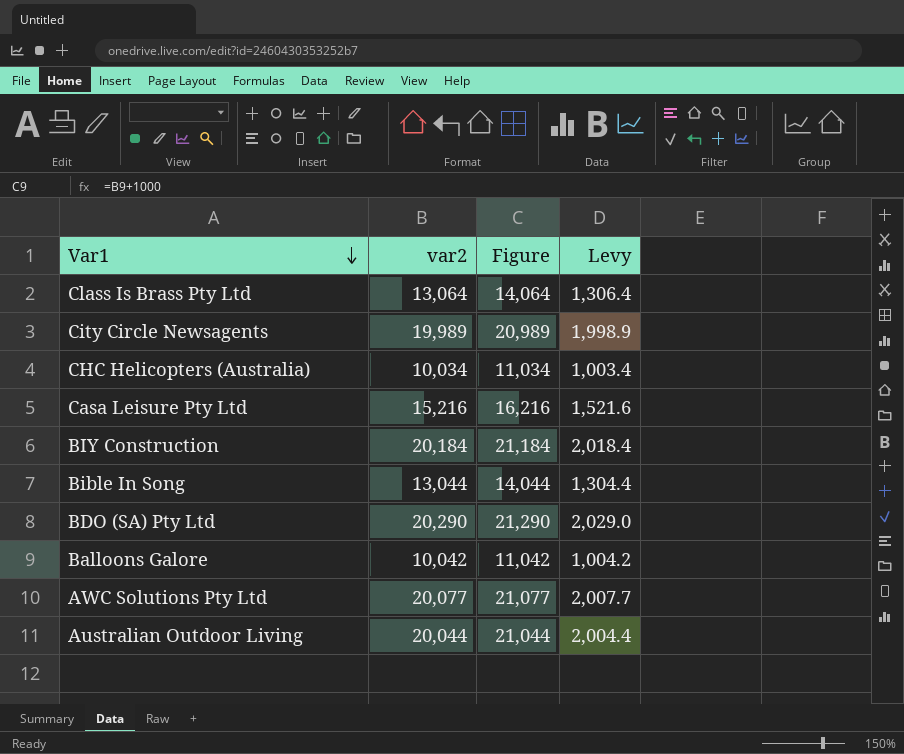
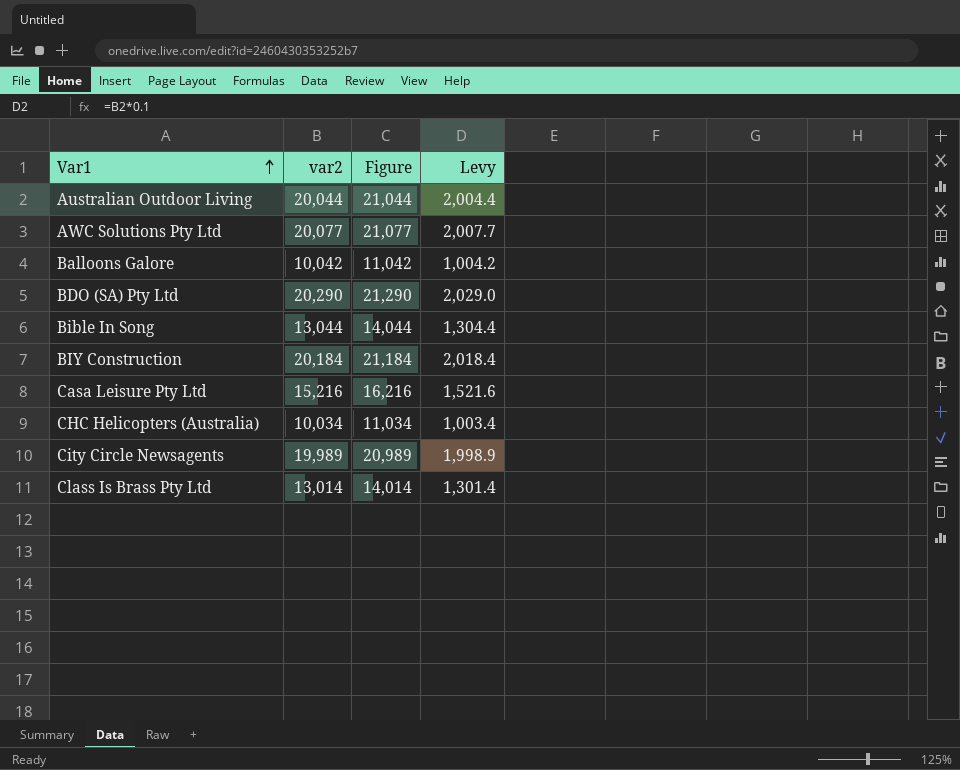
row order: Var1 descending -> Var1 ascending
Class Is Brass Pty Ltd | var2: 13,064 -> 13,014
Class Is Brass Pty Ltd | Figure: 14,064 -> 14,014
Class Is Brass Pty Ltd | Levy: 1,306.4 -> 1,301.4

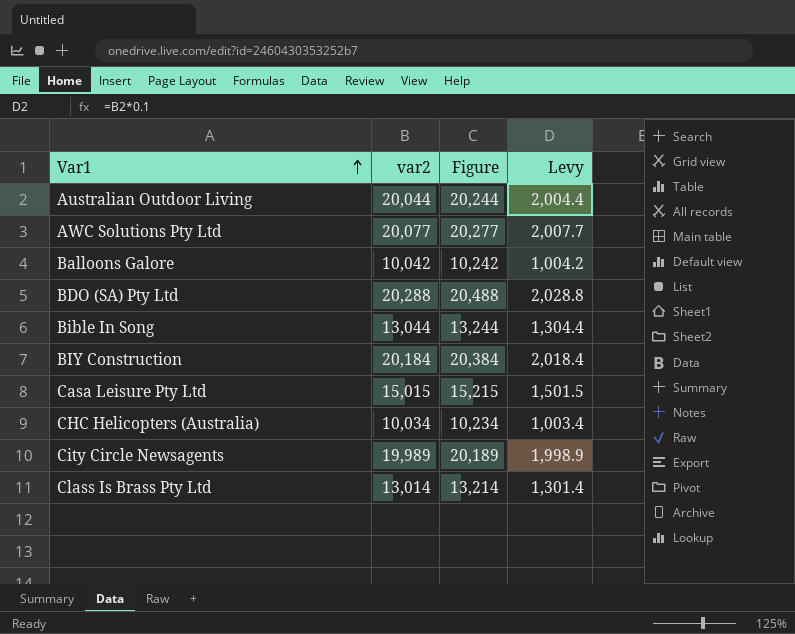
column Figure | formula: [var2] + 1000 -> [var2] + 200
BDO (SA) Pty Ltd | var2: 20,290 -> 20,288
BDO (SA) Pty Ltd | Levy: 2,029.0 -> 2,028.8
Casa Leisure Pty Ltd | var2: 15,216 -> 15,015
Casa Leisure Pty Ltd | Levy: 1,521.6 -> 1,501.5

